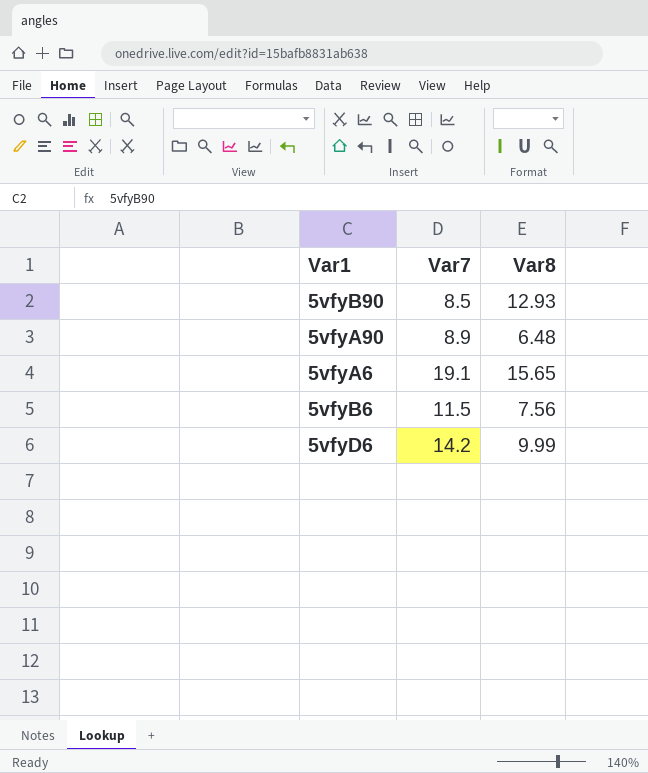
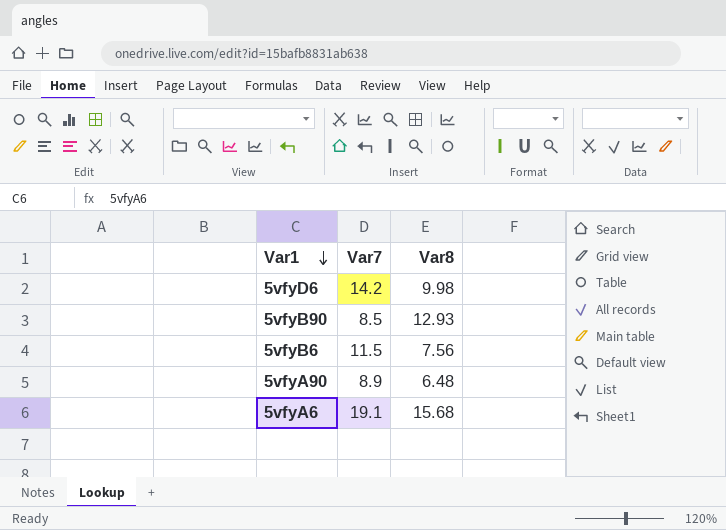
row order: none -> Var1 descending
5vfyD6 | Var8: 9.99 -> 9.98
5vfyA6 | Var8: 15.65 -> 15.68

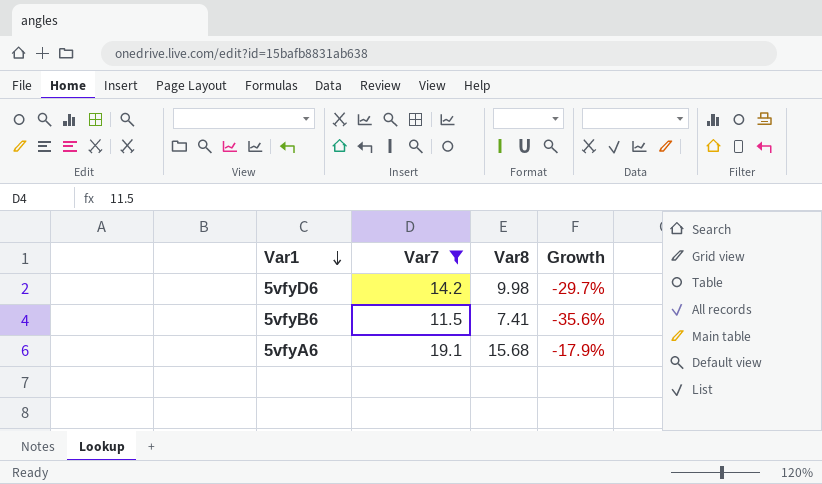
filter: none -> Var7 >= 11.5
column Growth | formula: none -> ([Var8] - [Var7]) / [Var7]
5vfyB6 | Var8: 7.56 -> 7.41

